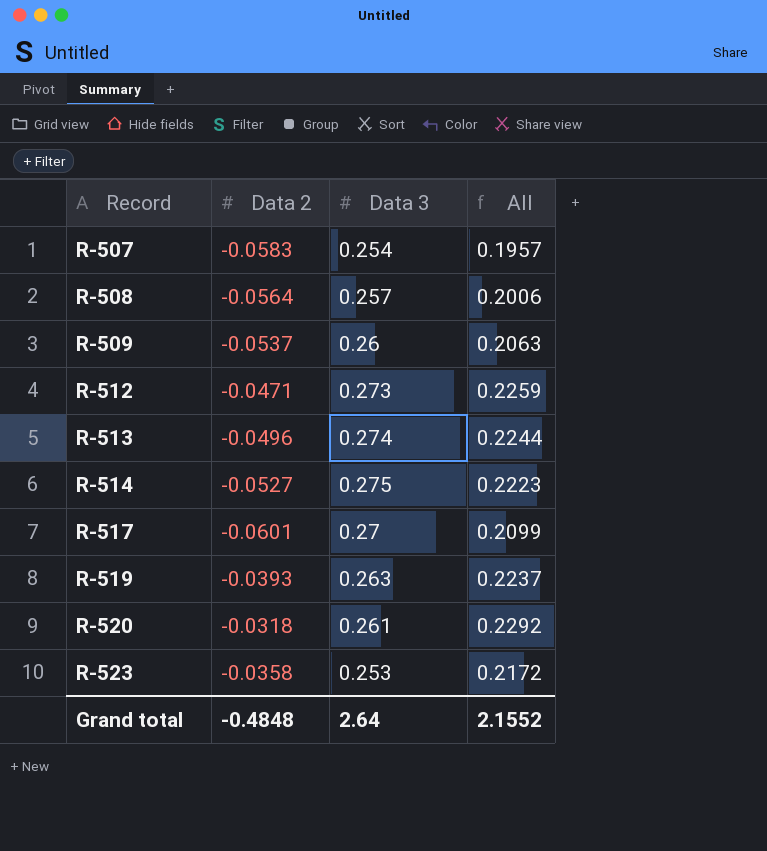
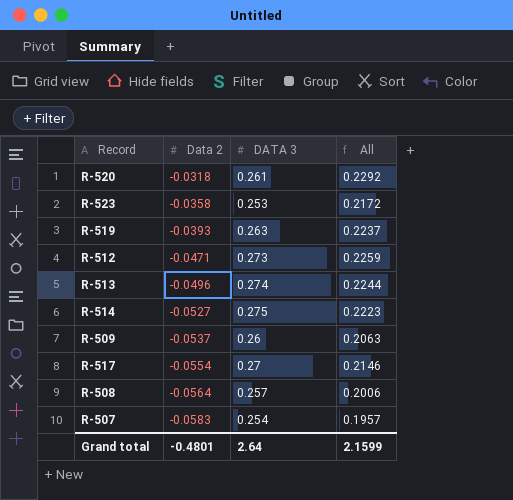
row order: Record ascending -> Data 2 descending
column name: Data 3 -> DATA 3
R-517 | Data 2: -0.0601 -> -0.0554
R-517 | All: 0.2099 -> 0.2146
Grand total | Data 2: -0.4848 -> -0.4801
Grand total | All: 2.1552 -> 2.1599

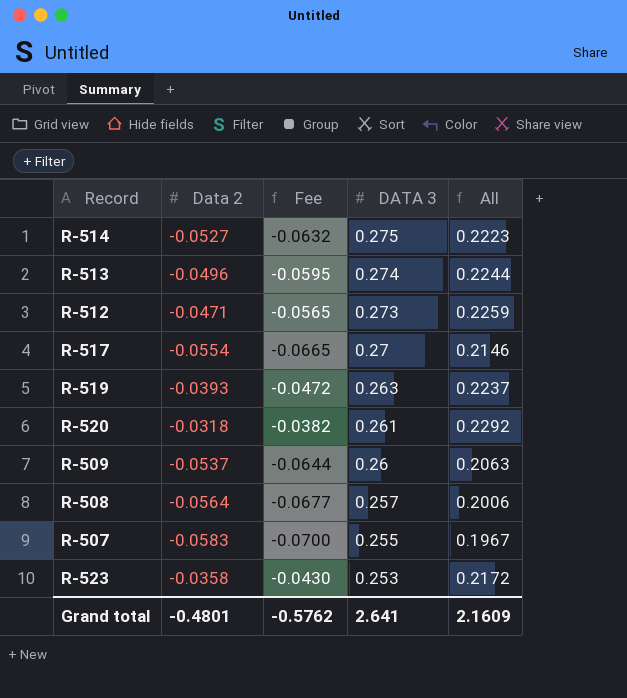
row order: Data 2 descending -> DATA 3 descending
column Fee | formula: none -> [Data 2] * 1.2
R-507 | DATA 3: 0.254 -> 0.255
R-507 | All: 0.1957 -> 0.1967
Grand total | DATA 3: 2.64 -> 2.641
Grand total | All: 2.1599 -> 2.1609

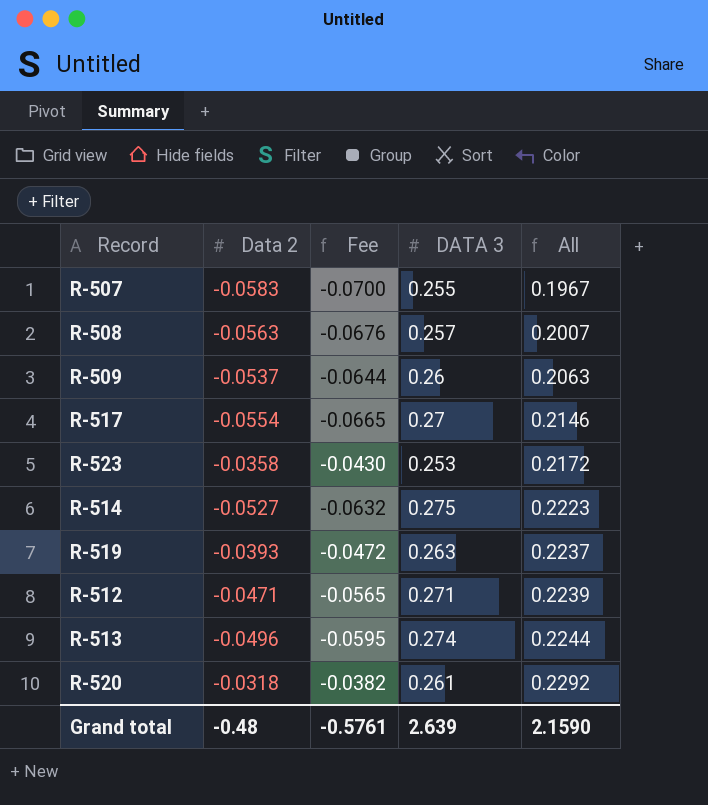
row order: DATA 3 descending -> All ascending
R-508 | Data 2: -0.0564 -> -0.0563
R-508 | Fee: -0.0677 -> -0.0676
R-508 | All: 0.2006 -> 0.2007
R-512 | DATA 3: 0.273 -> 0.271
R-512 | All: 0.2259 -> 0.2239
Grand total | Data 2: -0.4801 -> -0.48
Grand total | Fee: -0.5762 -> -0.5761
Grand total | DATA 3: 2.641 -> 2.639
Grand total | All: 2.1609 -> 2.1590

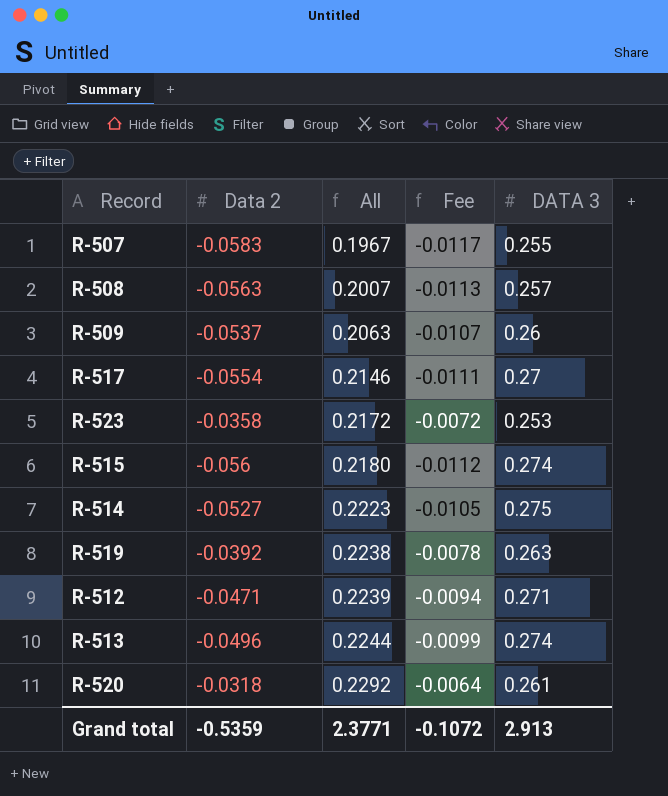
column All | position: 5 -> 3
column Fee | formula: [Data 2] * 1.2 -> [Data 2] * 0.2
row R-515: none -> -0.056 | 0.2180 | -0.0112 | 0.274
R-519 | Data 2: -0.0393 -> -0.0392
R-519 | All: 0.2237 -> 0.2238
Grand total | Data 2: -0.48 -> -0.5359
Grand total | All: 2.1590 -> 2.3771
Grand total | Fee: -0.5761 -> -0.1072
Grand total | DATA 3: 2.639 -> 2.913

